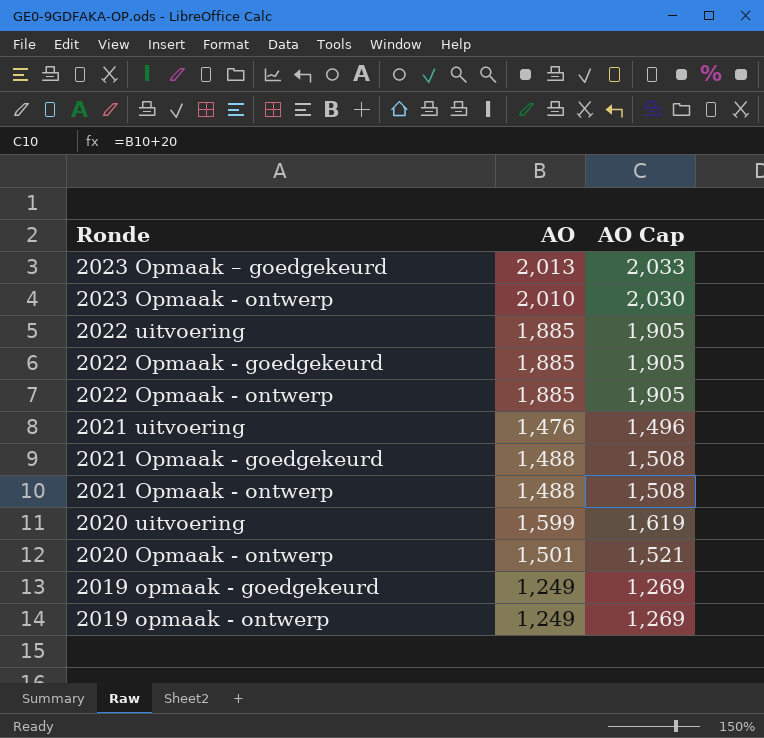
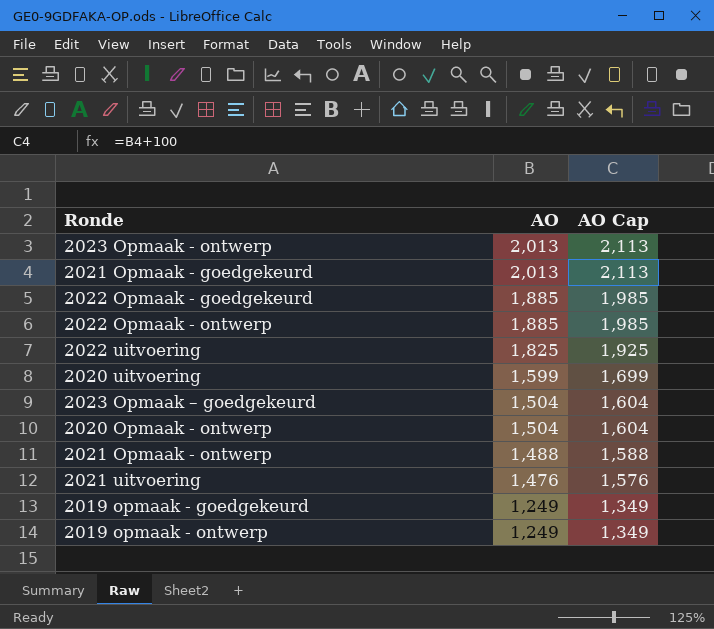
row order: none -> AO descending
column AO Cap | formula: [AO] + 20 -> [AO] + 100
2023 Opmaak - ontwerp | AO: 2,010 -> 2,013
2021 Opmaak - goedgekeurd | AO: 1,488 -> 2,013
2022 uitvoering | AO: 1,885 -> 1,825
2023 Opmaak – goedgekeurd | AO: 2,013 -> 1,504
2020 Opmaak - ontwerp | AO: 1,501 -> 1,504

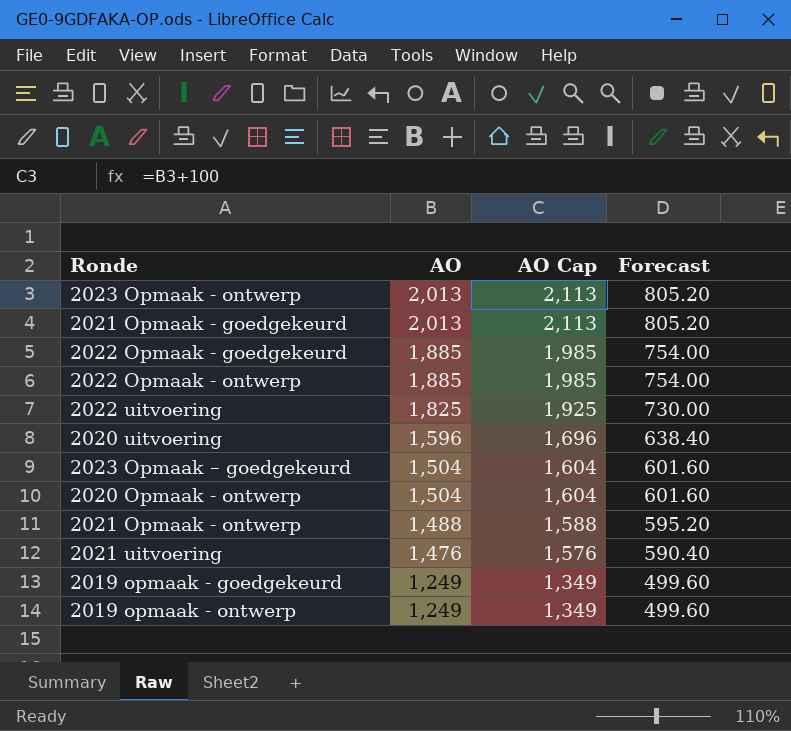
column Forecast | formula: none -> [AO] * 0.4
2020 uitvoering | AO: 1,599 -> 1,596
2020 uitvoering | AO Cap: 1,699 -> 1,696

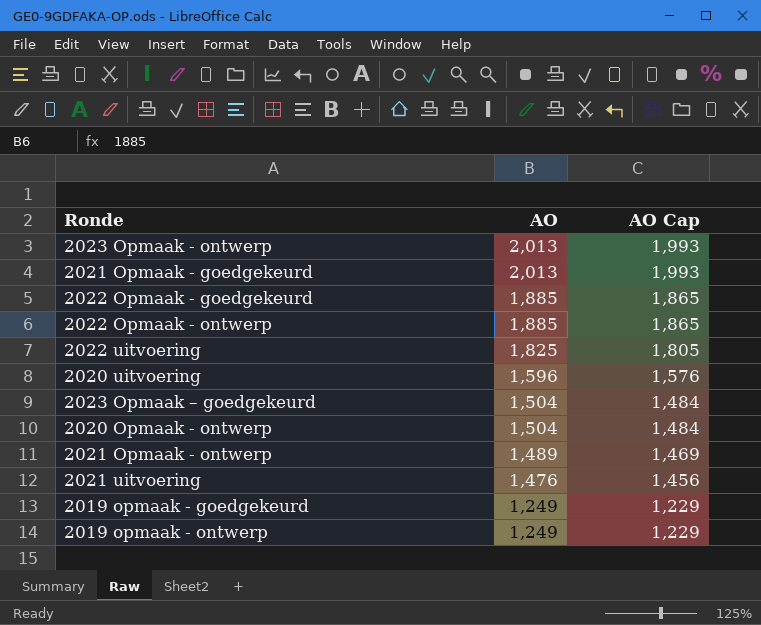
column Forecast | formula: [AO] * 0.4 -> none
column AO Cap | formula: [AO] + 100 -> [AO] - 20
2021 Opmaak - ontwerp | AO: 1,488 -> 1,489

